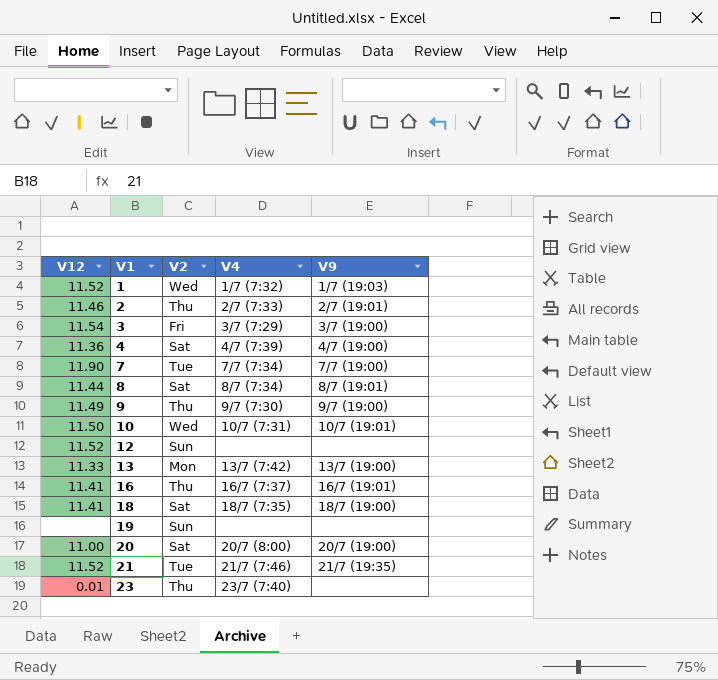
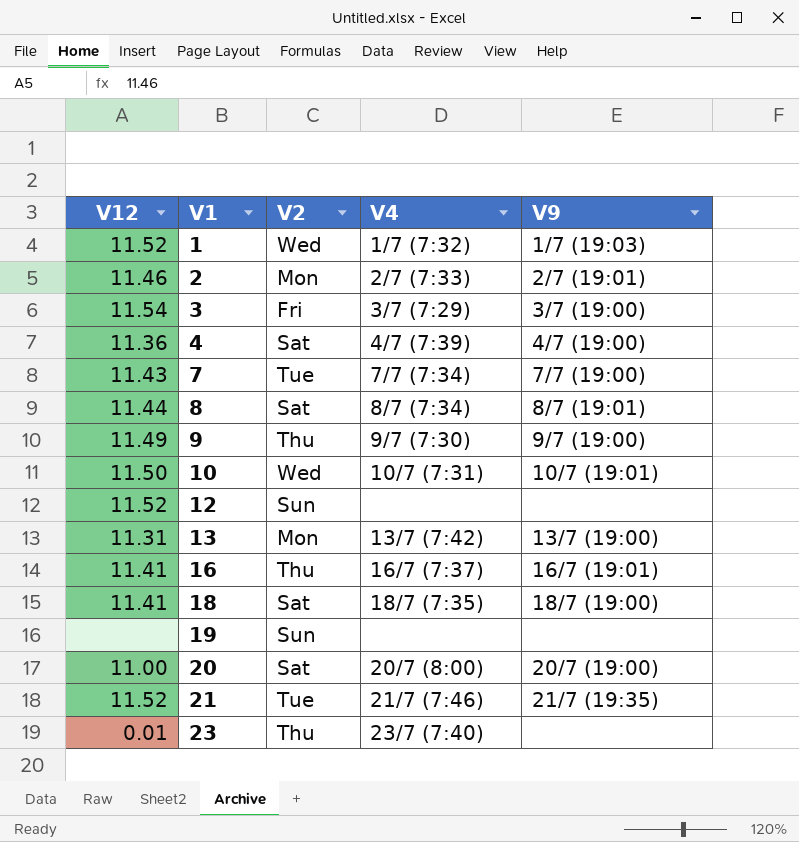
2 | V2: Thu -> Mon
7 | V12: 11.90 -> 11.43
13 | V12: 11.33 -> 11.31

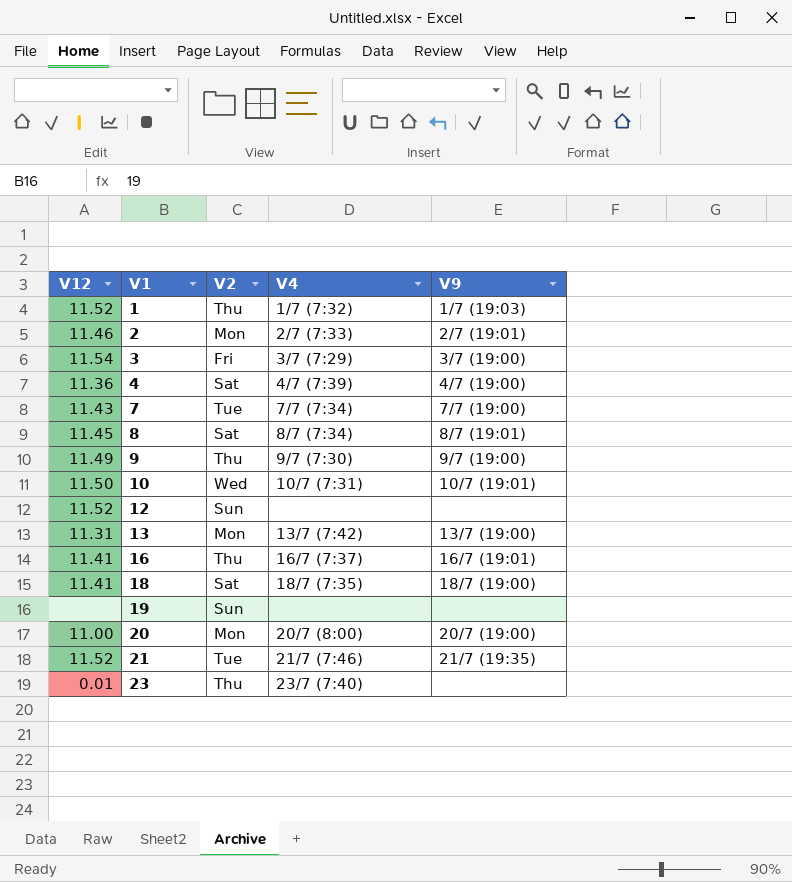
1 | V2: Wed -> Thu
8 | V12: 11.44 -> 11.45
20 | V2: Sat -> Mon

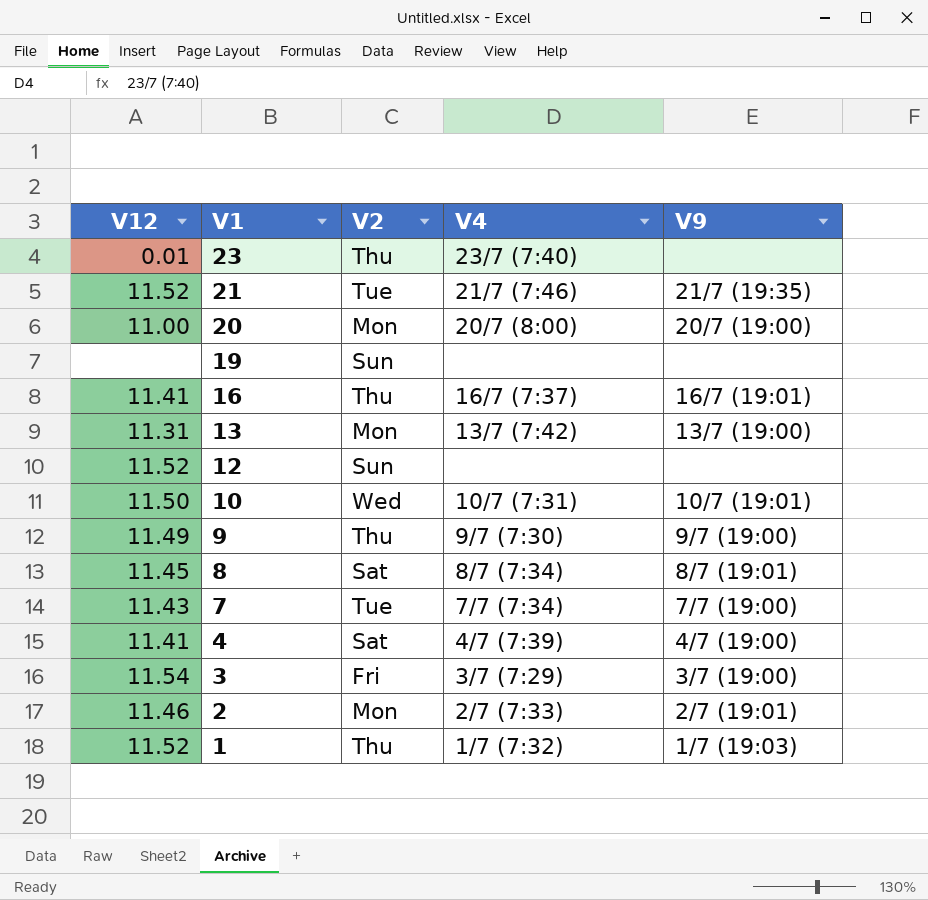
row order: V1 ascending -> V1 descending
row 18: 11.41 | Sat | 18/7 (7:35) | 18/7 (19:00) -> none
4 | V12: 11.36 -> 11.41

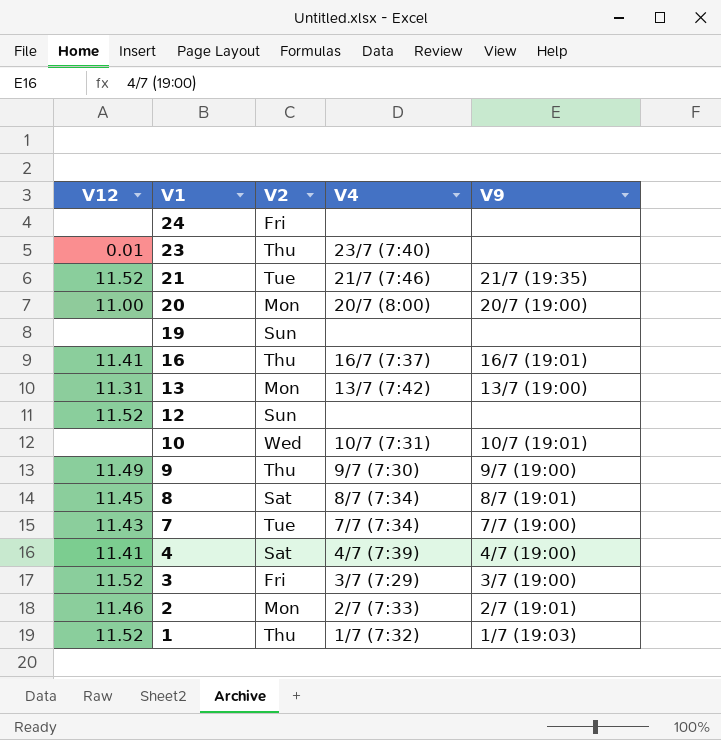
row 24: none -> none | Fri | none | none
10 | V12: 11.50 -> none
3 | V12: 11.54 -> 11.52

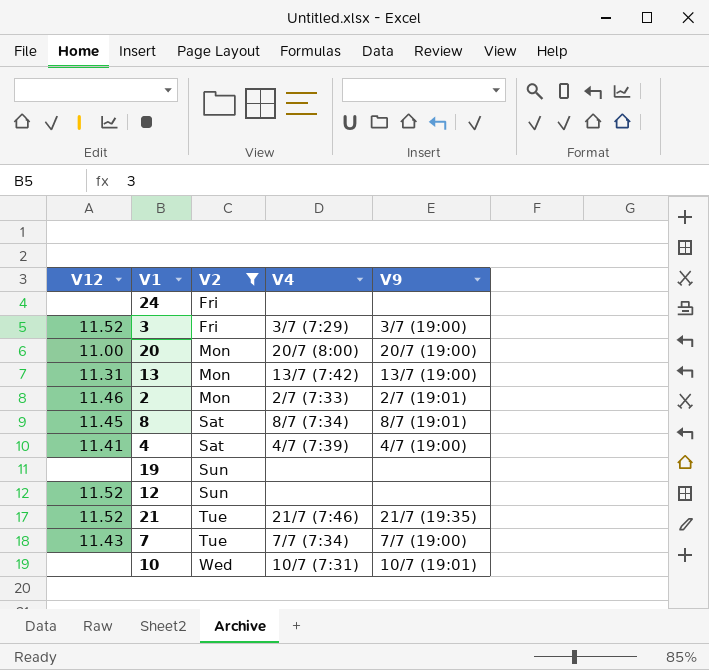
filter: none -> V2 != Thu
row order: V1 descending -> V2 ascending

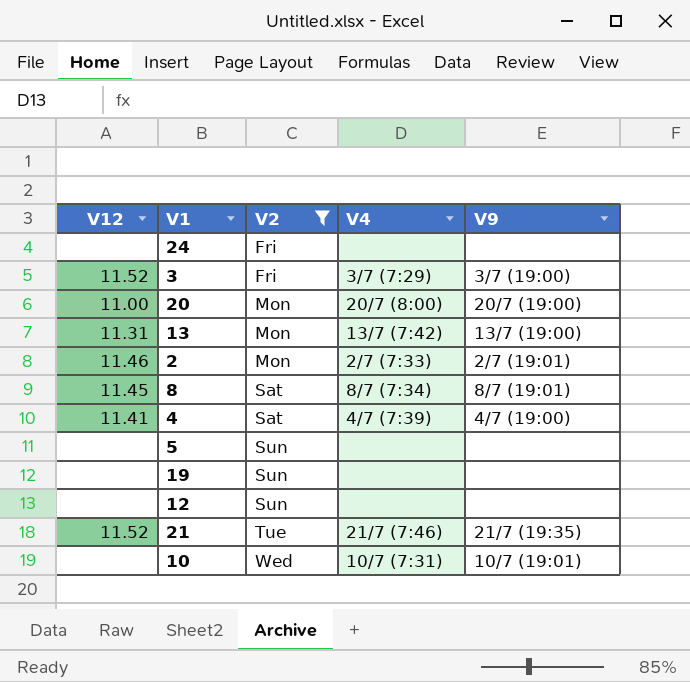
row 7: 11.43 | Tue | 7/7 (7:34) | 7/7 (19:00) -> none
row 5: none -> none | Sun | none | none
12 | V12: 11.52 -> none

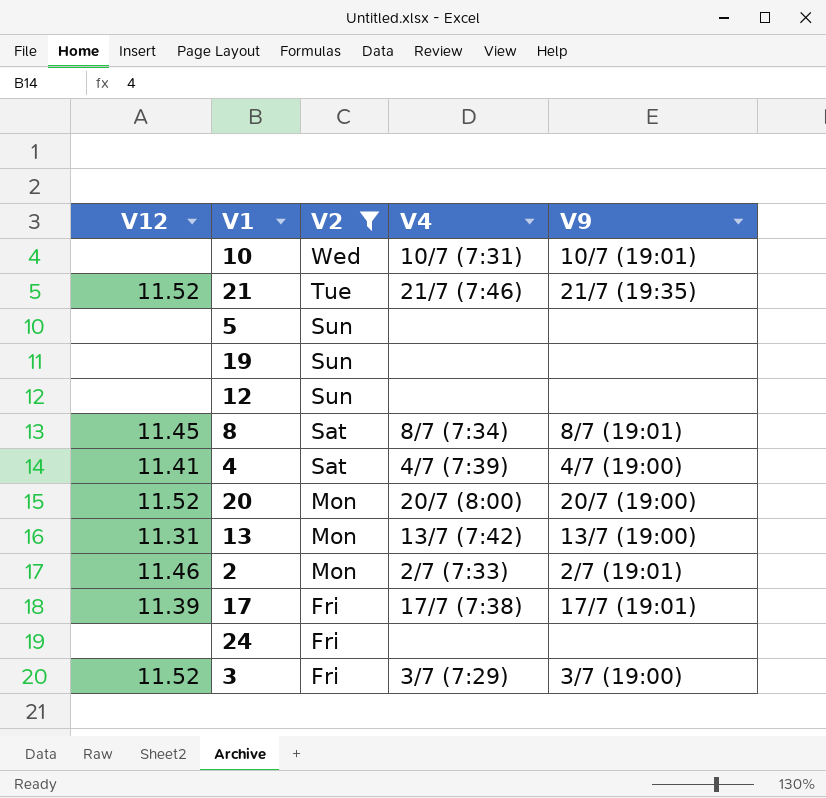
row order: V2 ascending -> V2 descending
20 | V12: 11.00 -> 11.52
row 17: none -> 11.39 | Fri | 17/7 (7:38) | 17/7 (19:01)

